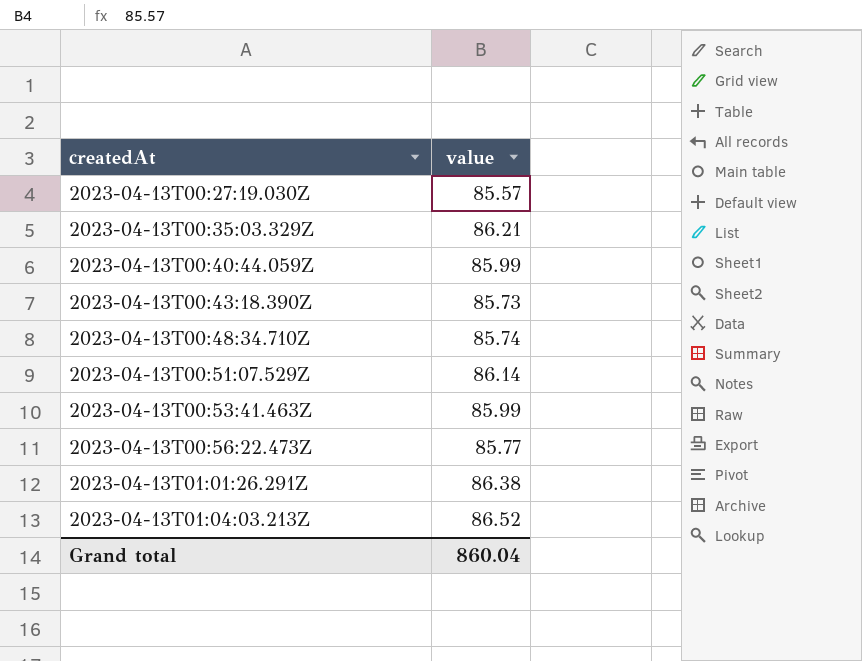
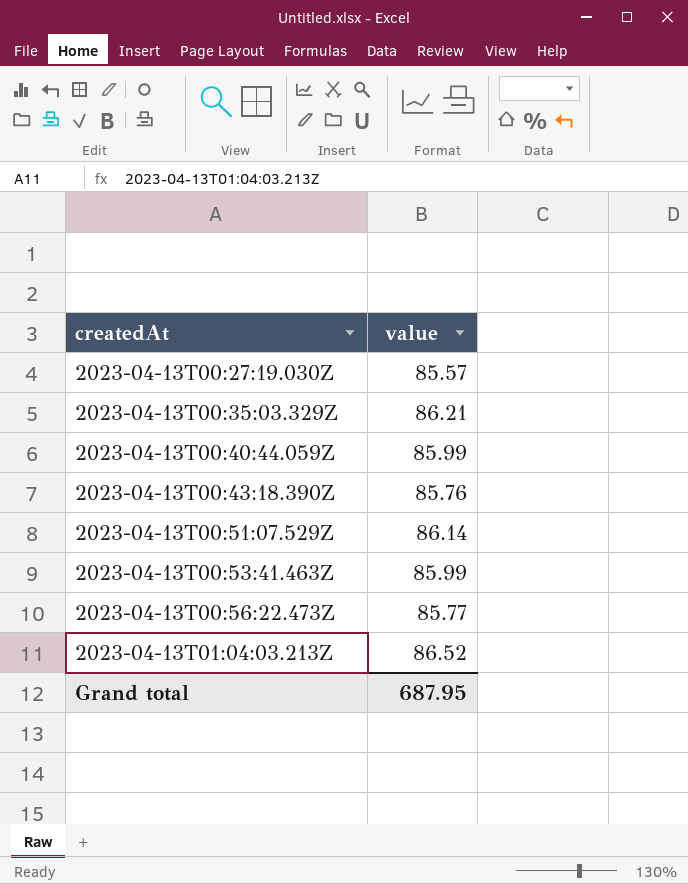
row 2023-04-13T00:48:34.710Z: 85.74 -> none
row 2023-04-13T01:01:26.291Z: 86.38 -> none
2023-04-13T00:43:18.390Z | value: 85.73 -> 85.76
Grand total | value: 860.04 -> 687.95

